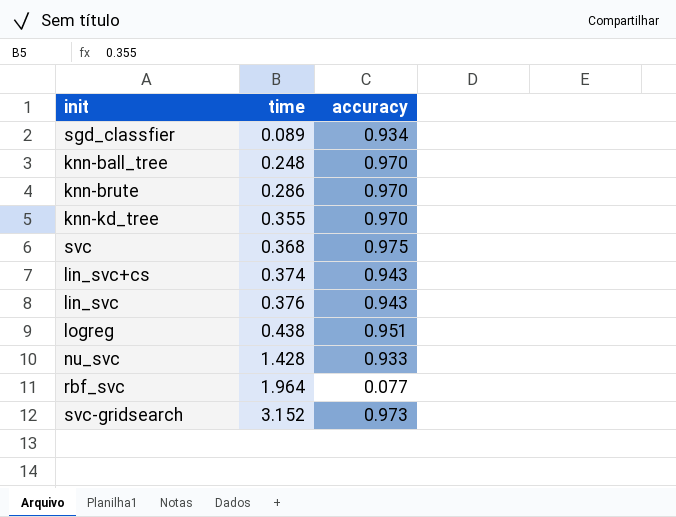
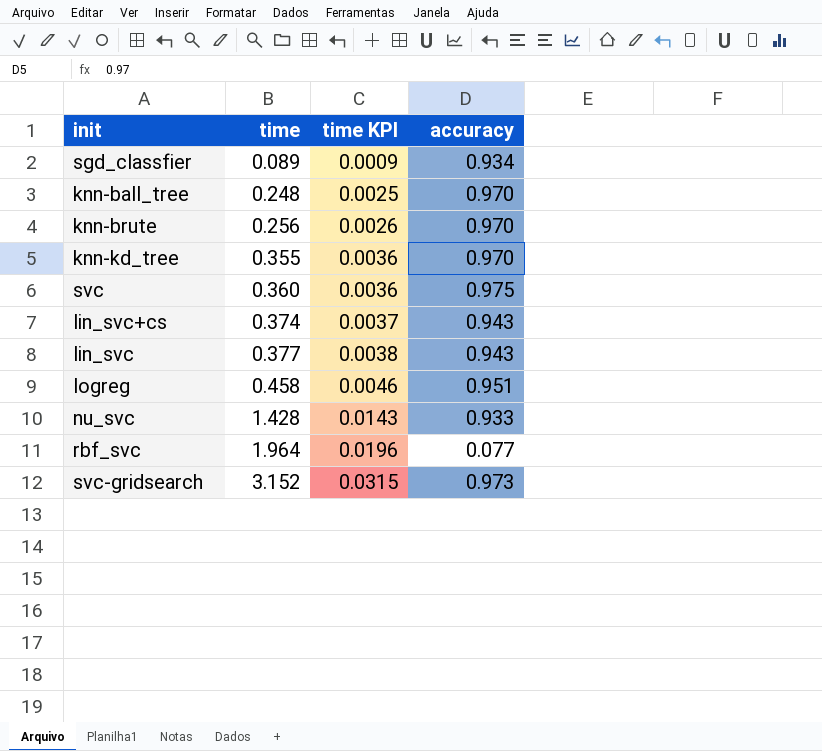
column time KPI | formula: none -> [time] * 0.01
knn-brute | time: 0.286 -> 0.256
svc | time: 0.368 -> 0.360
lin_svc | time: 0.376 -> 0.377
logreg | time: 0.438 -> 0.458

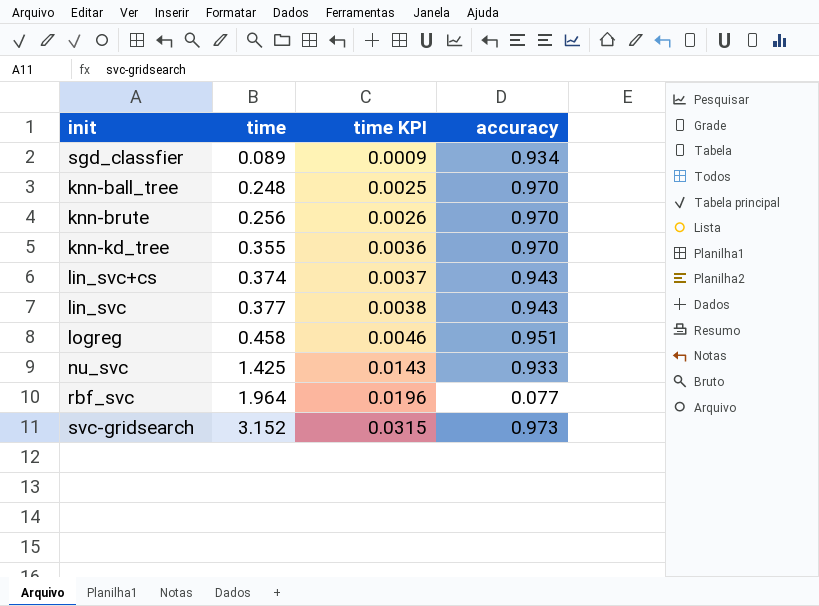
row svc: 0.360 | 0.0036 | 0.975 -> none
nu_svc | time: 1.428 -> 1.425

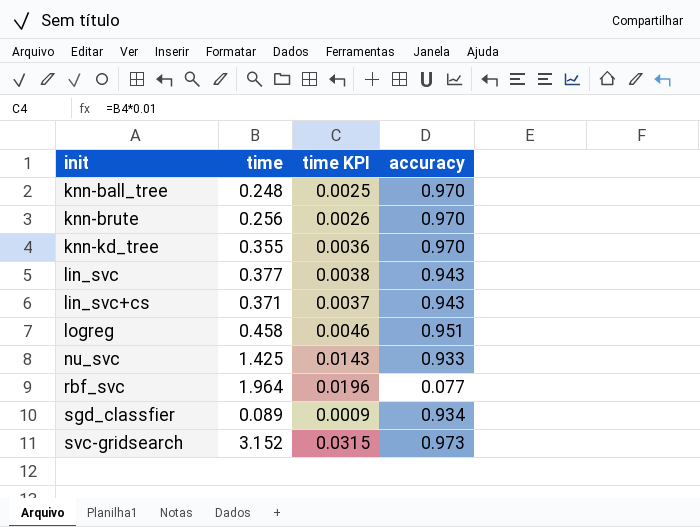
row order: time ascending -> init ascending
lin_svc+cs | time: 0.374 -> 0.371

